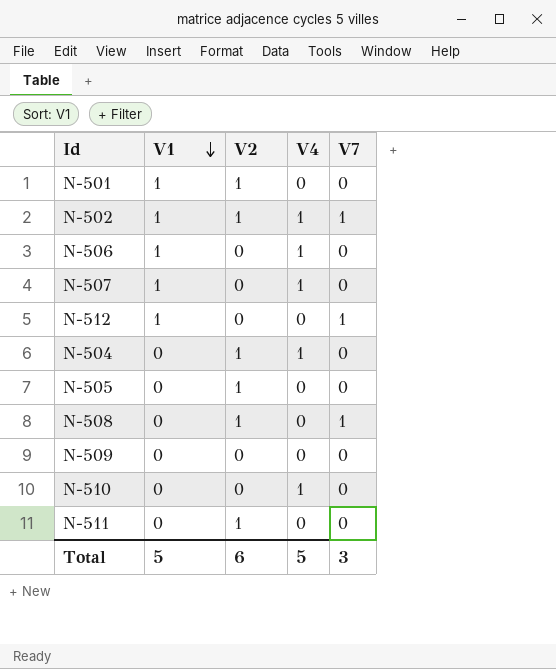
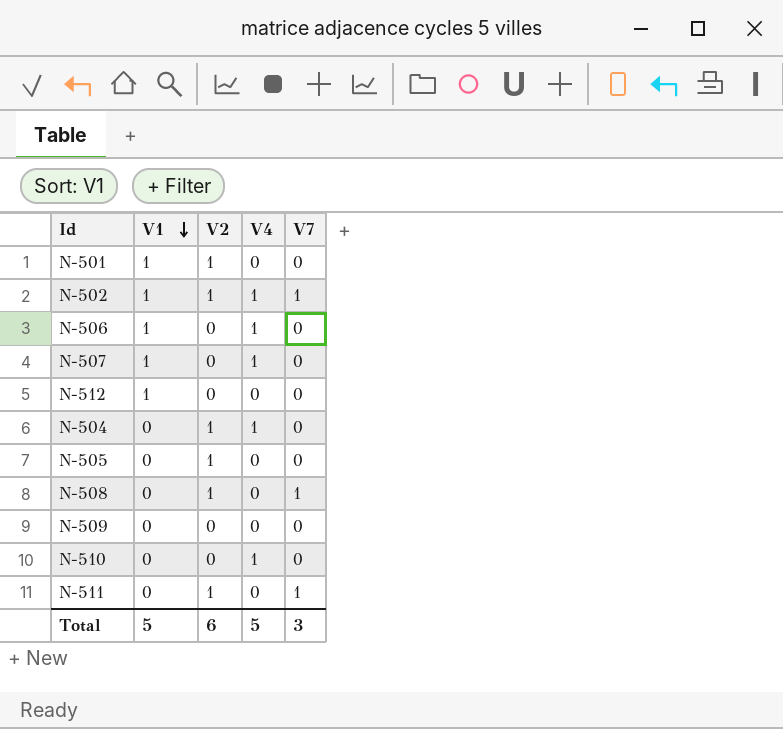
N-512 | V7: 1 -> 0
N-511 | V7: 0 -> 1

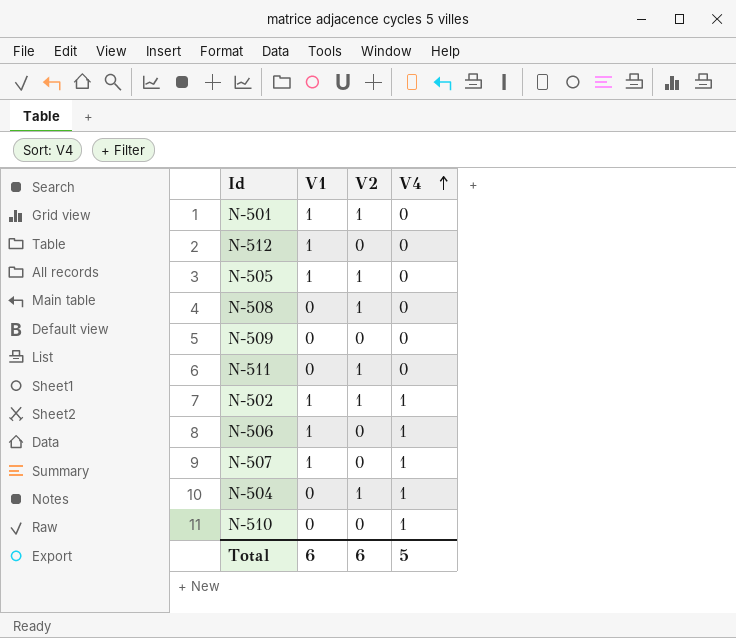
row order: V1 descending -> V4 ascending
column V7 | position: 5 -> none
N-505 | V1: 0 -> 1
Total | V1: 5 -> 6

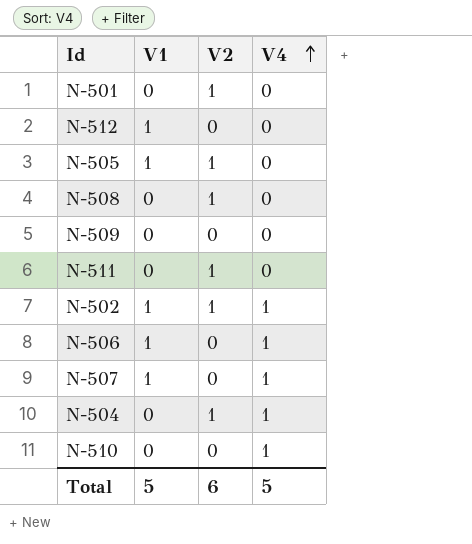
N-501 | V1: 1 -> 0
Total | V1: 6 -> 5

